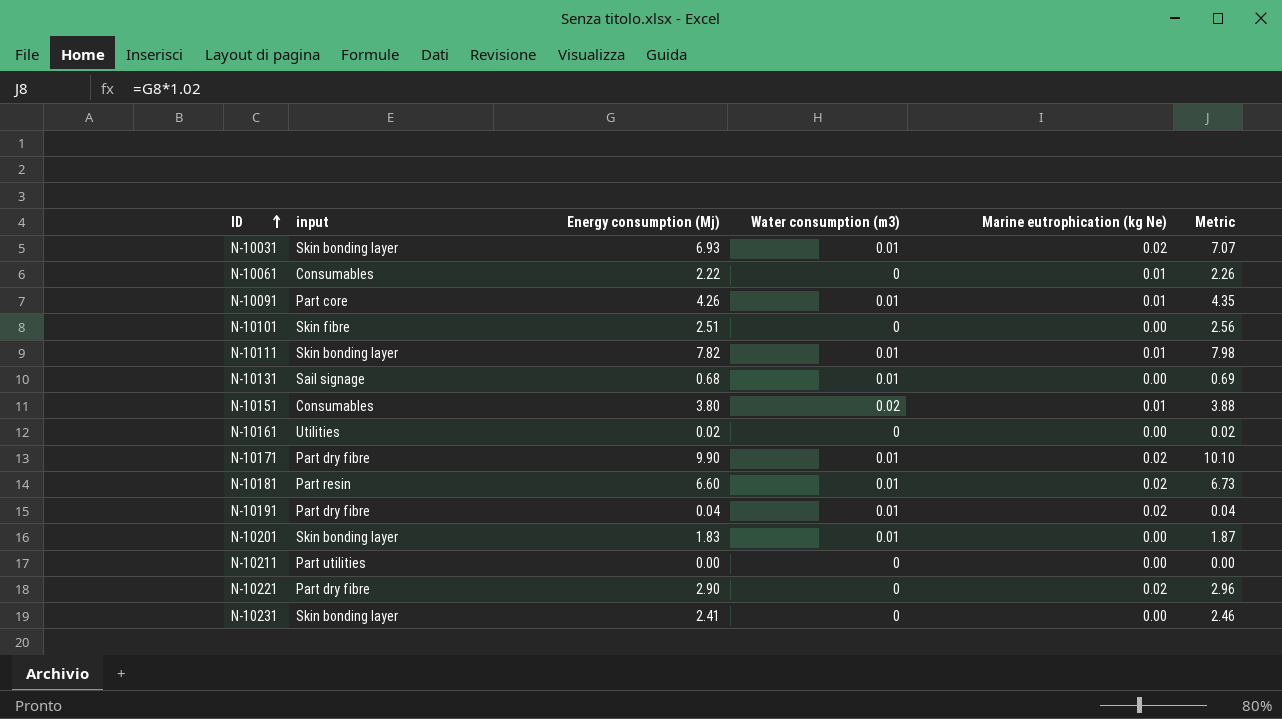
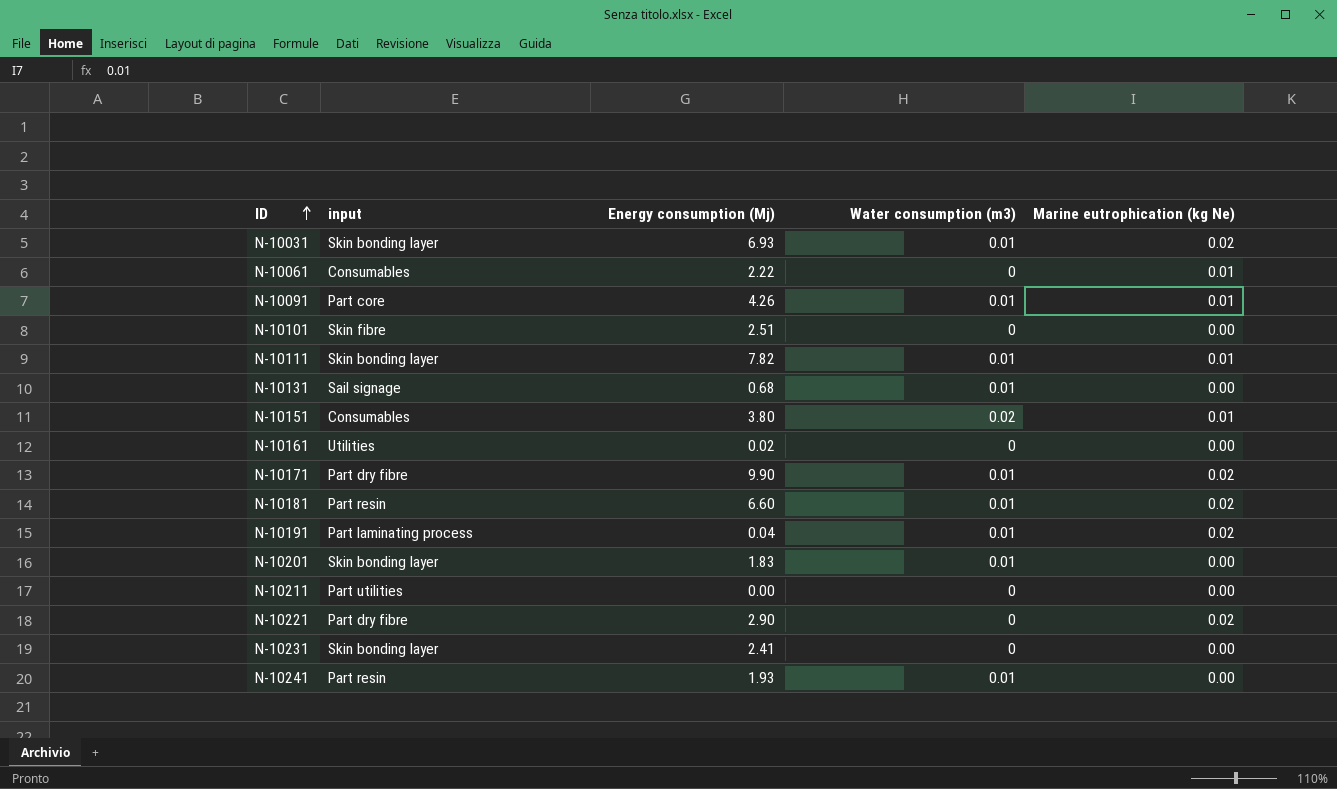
column Metric | formula: [Energy consumption (Mj)] * 1.02 -> none
N-10191 | input: Part dry fibre -> Part laminating process
row N-10241: none -> Part resin | 1.93 | 0.01 | 0.00

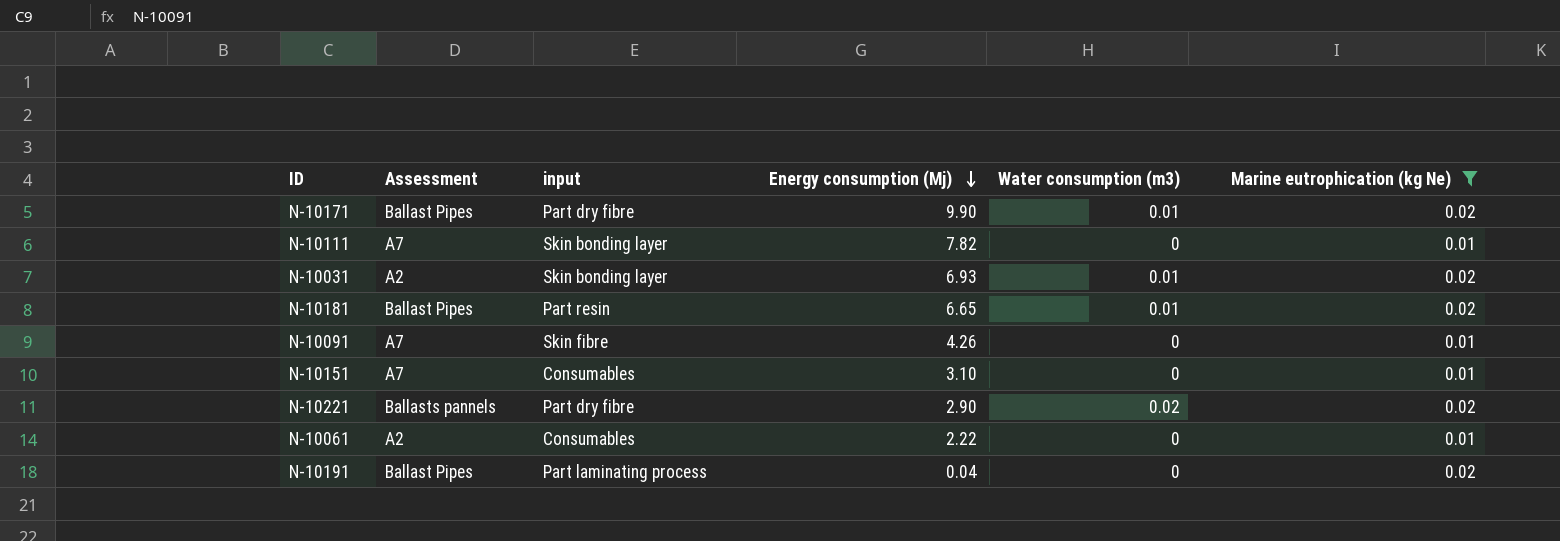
filter: none -> Marine eutrophication (kg Ne) != 0.00
row order: ID ascending -> Energy consumption (Mj) descending
column Assessment | position: none -> 2
N-10111 | Water consumption (m3): 0.01 -> 0
N-10181 | Energy consumption (Mj): 6.60 -> 6.65
N-10091 | input: Part core -> Skin fibre
N-10091 | Water consumption (m3): 0.01 -> 0
N-10151 | Energy consumption (Mj): 3.80 -> 3.10
N-10151 | Water consumption (m3): 0.02 -> 0
N-10221 | Water consumption (m3): 0 -> 0.02
N-10191 | Water consumption (m3): 0.01 -> 0

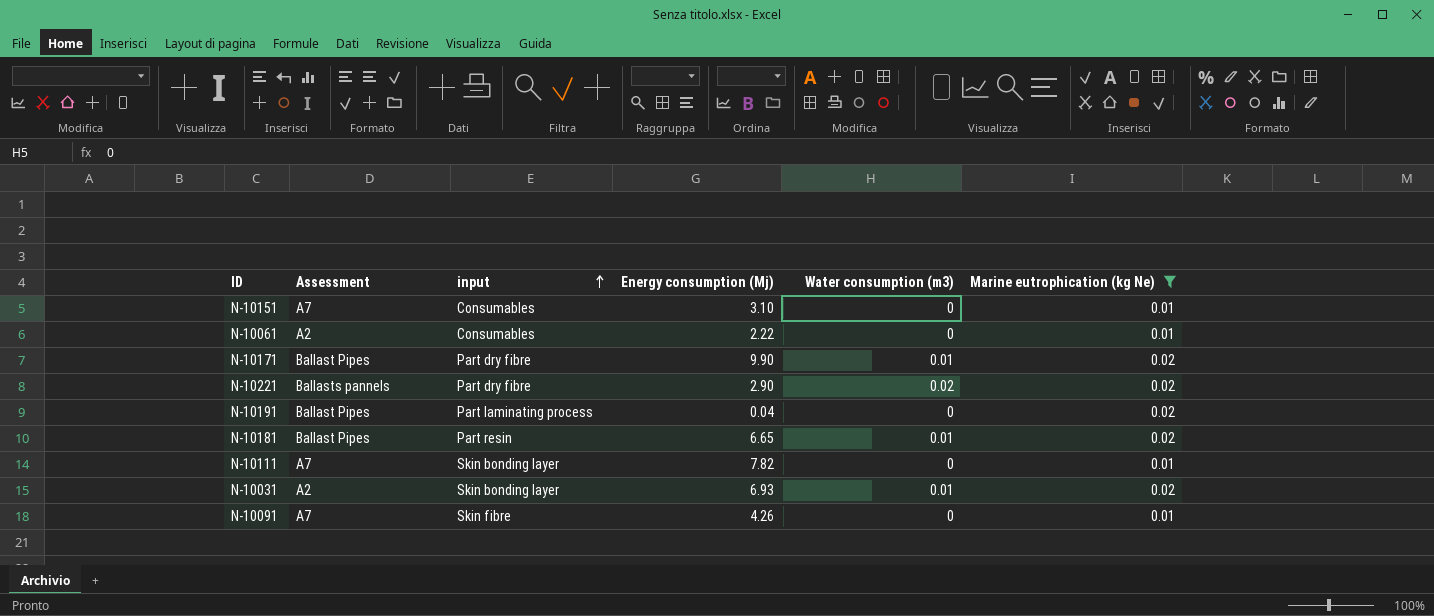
row order: Energy consumption (Mj) descending -> input ascending

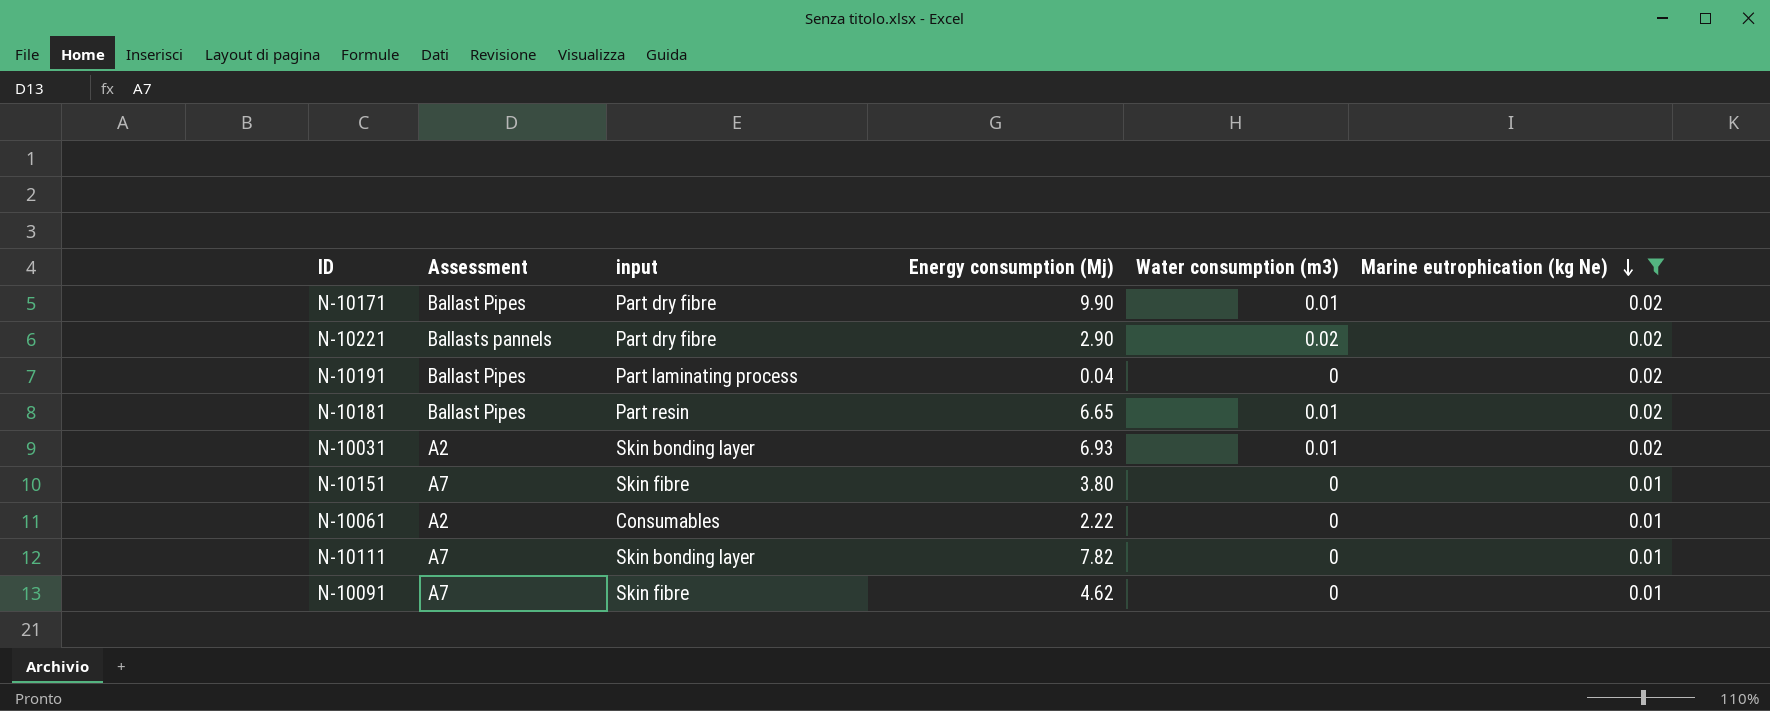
row order: input ascending -> Marine eutrophication (kg Ne) descending
N-10151 | input: Consumables -> Skin fibre
N-10151 | Energy consumption (Mj): 3.10 -> 3.80
N-10091 | Energy consumption (Mj): 4.26 -> 4.62

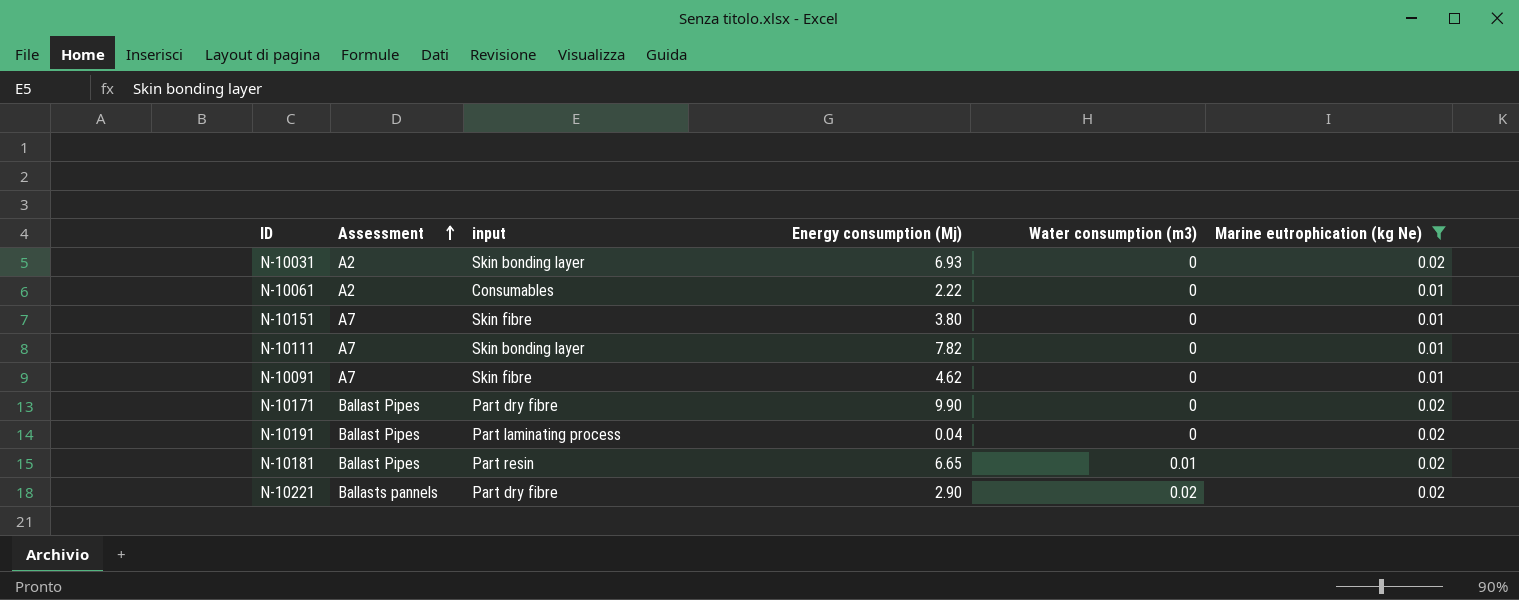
row order: Marine eutrophication (kg Ne) descending -> Assessment ascending
N-10031 | Water consumption (m3): 0.01 -> 0
N-10171 | Water consumption (m3): 0.01 -> 0

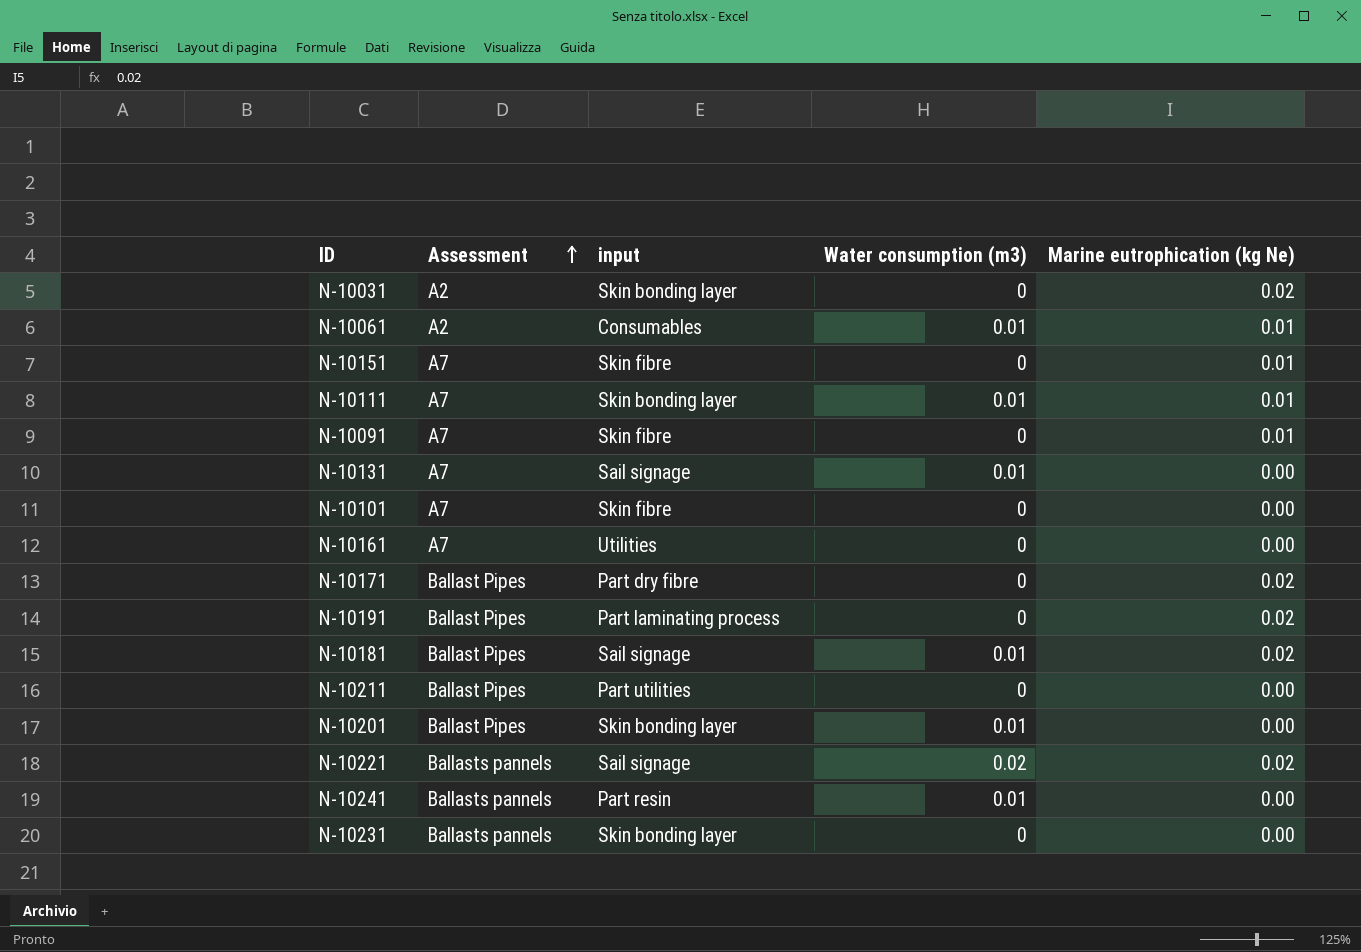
filter: Marine eutrophication (kg Ne) != 0.00 -> none
column Energy consumption (Mj) | position: 4 -> none
N-10061 | Water consumption (m3): 0 -> 0.01
N-10111 | Water consumption (m3): 0 -> 0.01
N-10181 | input: Part resin -> Sail signage
N-10221 | input: Part dry fibre -> Sail signage

